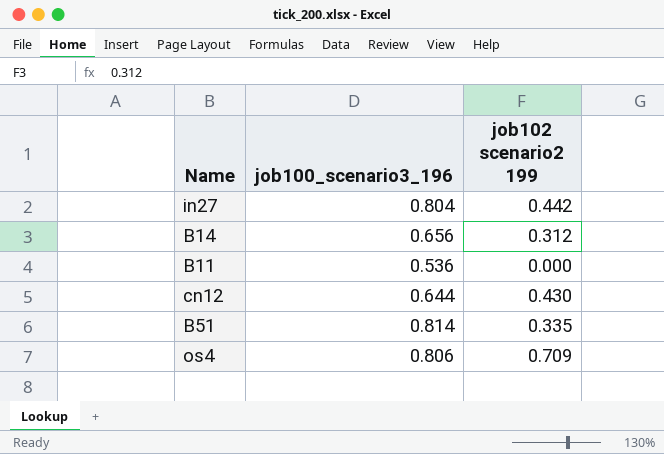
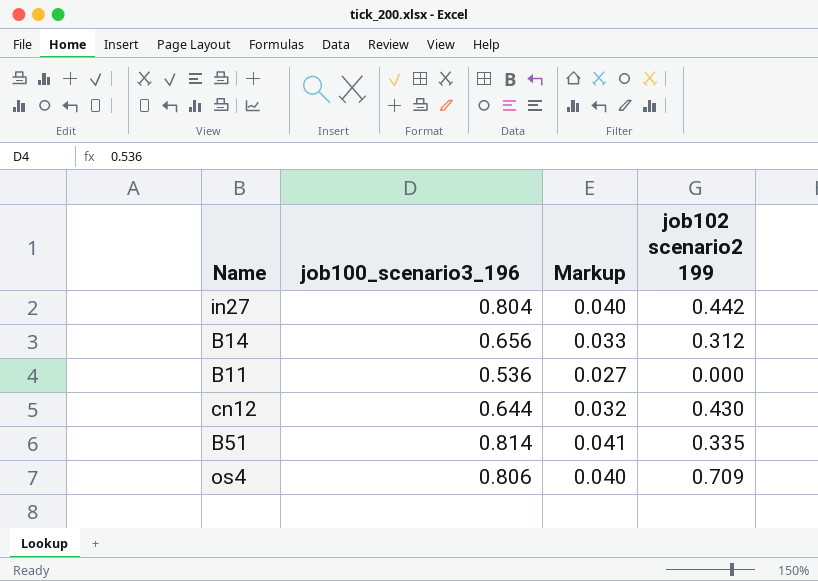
column Markup | formula: none -> [job100_scenario3_196] * 0.05

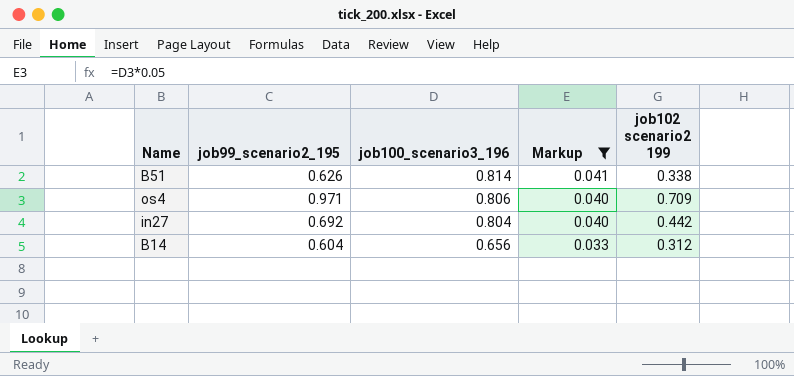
filter: none -> Markup >= 0.033
row order: none -> job100_scenario3_196 descending
column job99_scenario2_195 | position: none -> 2
B51 | job102 scenario2 199: 0.335 -> 0.338

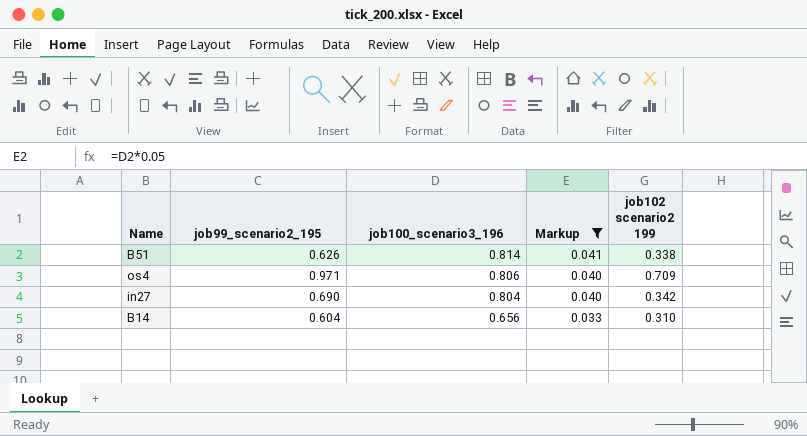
in27 | job99_scenario2_195: 0.692 -> 0.690
in27 | job102 scenario2 199: 0.442 -> 0.342
B14 | job102 scenario2 199: 0.312 -> 0.310

